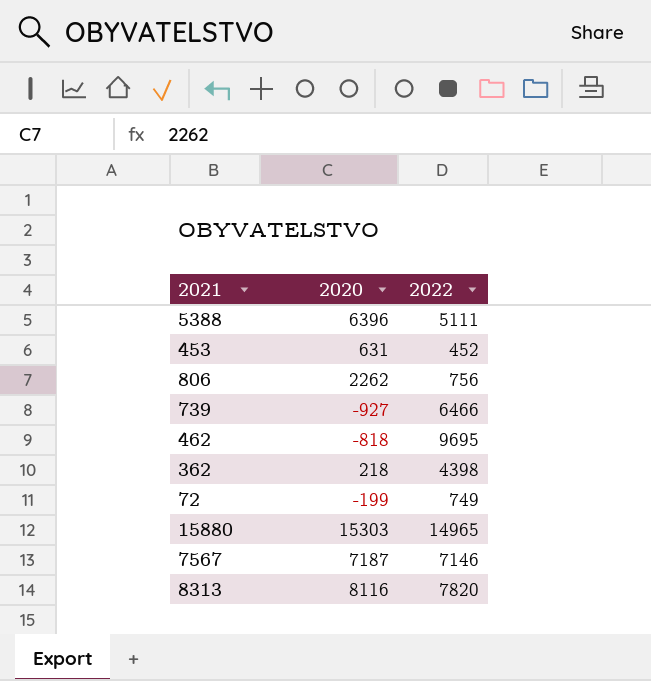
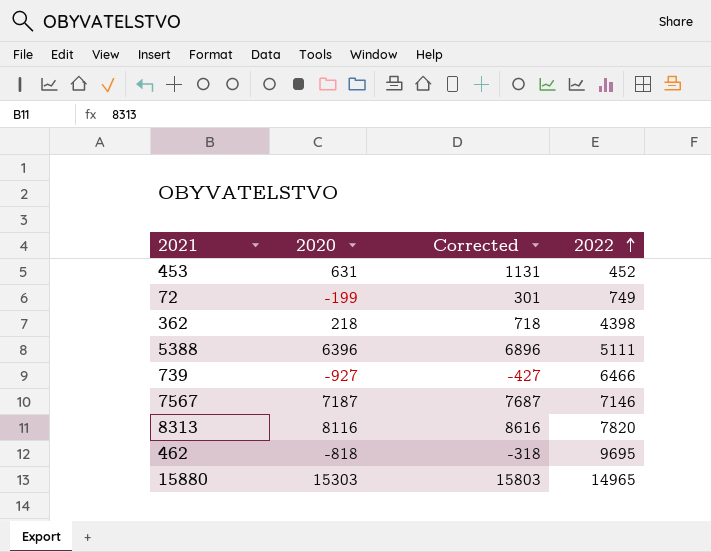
row order: none -> 2022 ascending
column Corrected | formula: none -> [2020] + 500
row 806: 2262 | 756 -> none

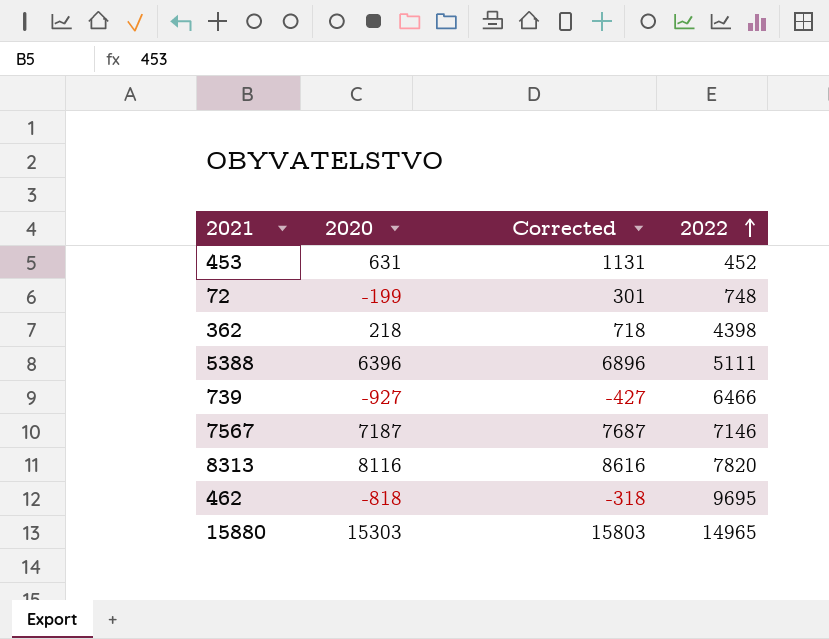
72 | 2022: 749 -> 748

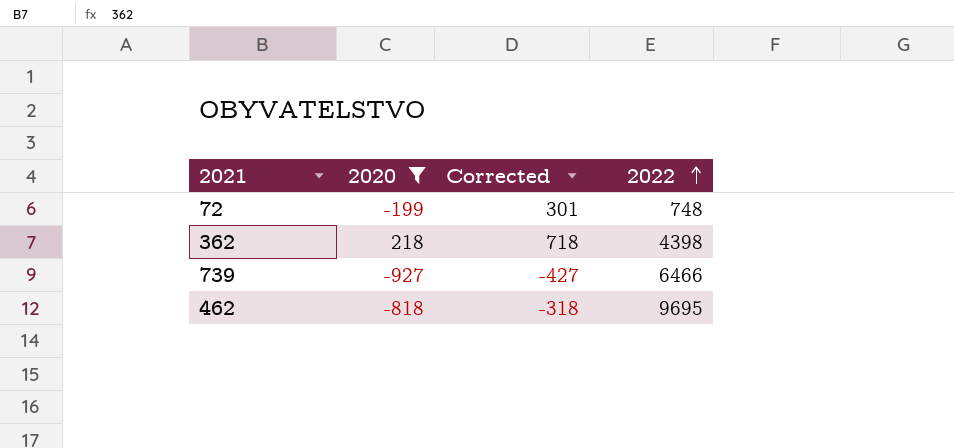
filter: none -> 2020 <= 218

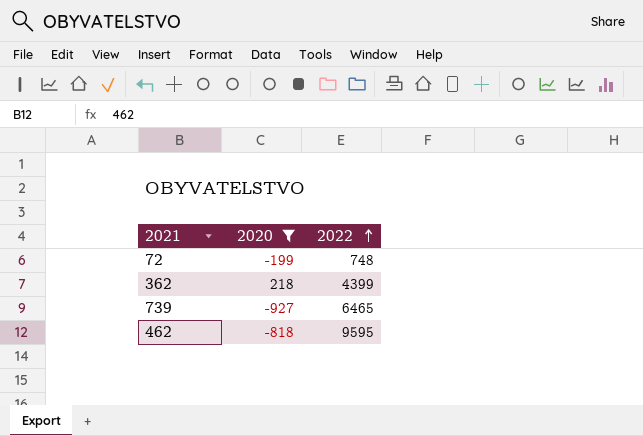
column Corrected | formula: [2020] + 500 -> none
362 | 2022: 4398 -> 4399
739 | 2022: 6466 -> 6465
462 | 2022: 9695 -> 9595

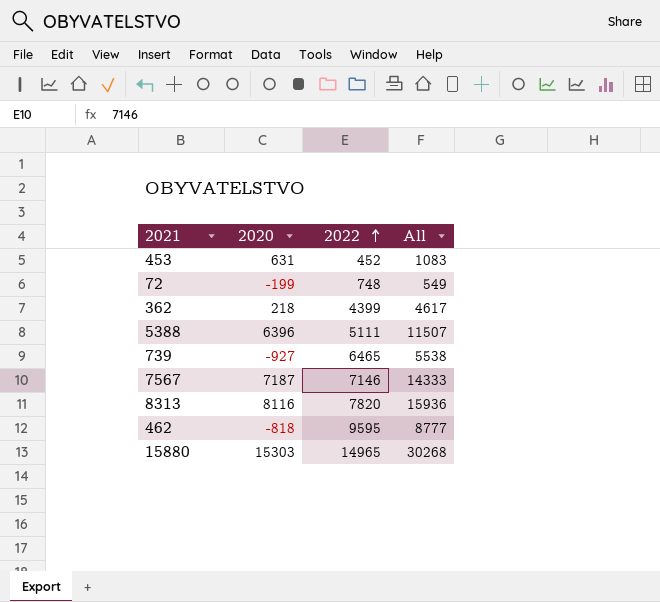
filter: 2020 <= 218 -> none
column All | formula: none -> [2020] + [2022]

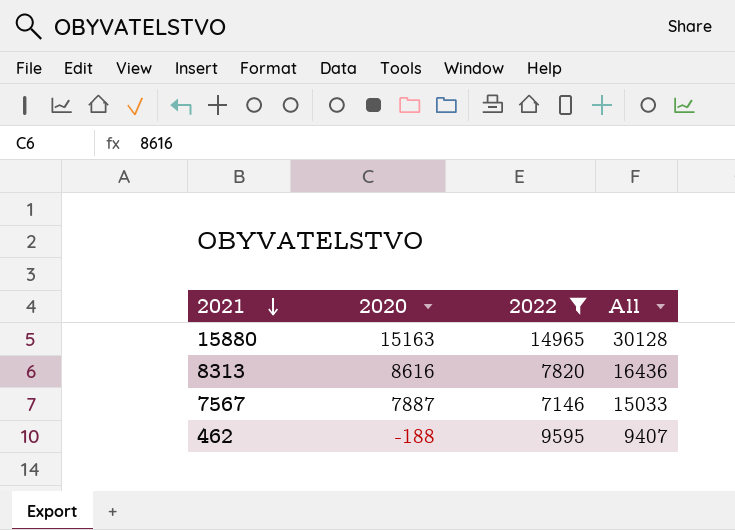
filter: none -> 2022 >= 7146
row order: 2022 ascending -> 2021 descending
15880 | 2020: 15303 -> 15163
15880 | All: 30268 -> 30128
8313 | 2020: 8116 -> 8616
8313 | All: 15936 -> 16436
7567 | 2020: 7187 -> 7887
7567 | All: 14333 -> 15033
462 | 2020: -818 -> -188
462 | All: 8777 -> 9407

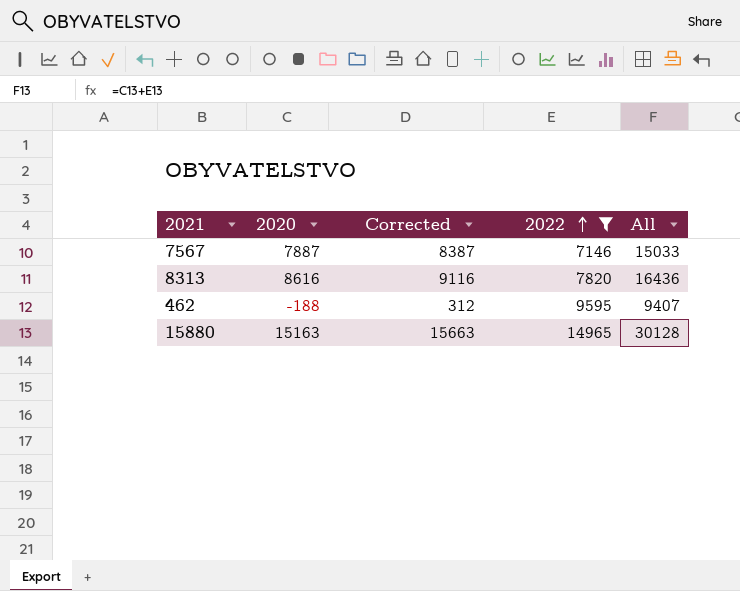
row order: 2021 descending -> 2022 ascending
column Corrected | formula: none -> [2020] + 500

